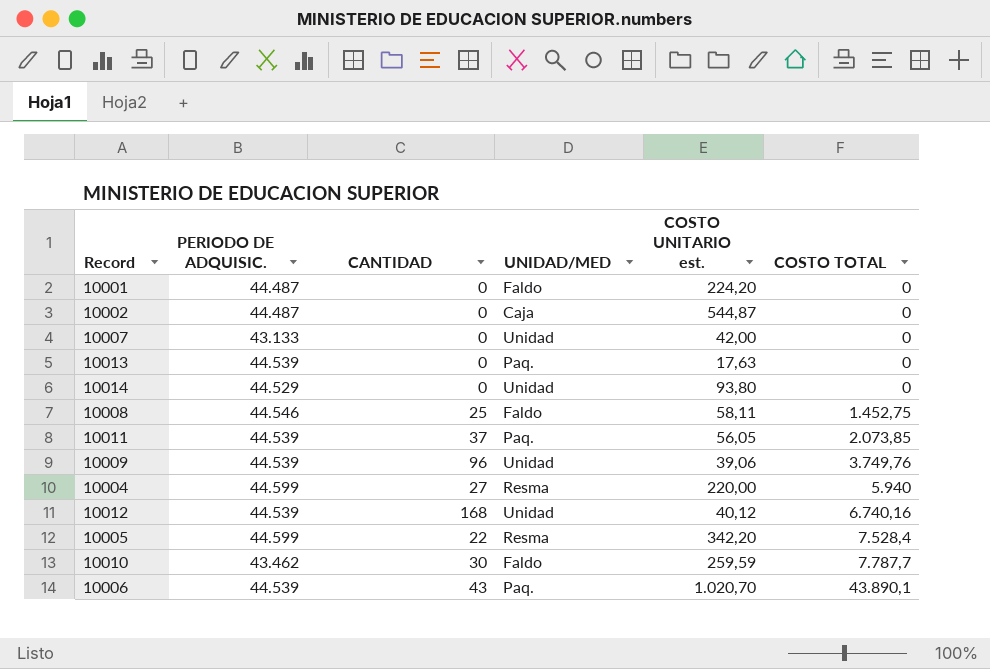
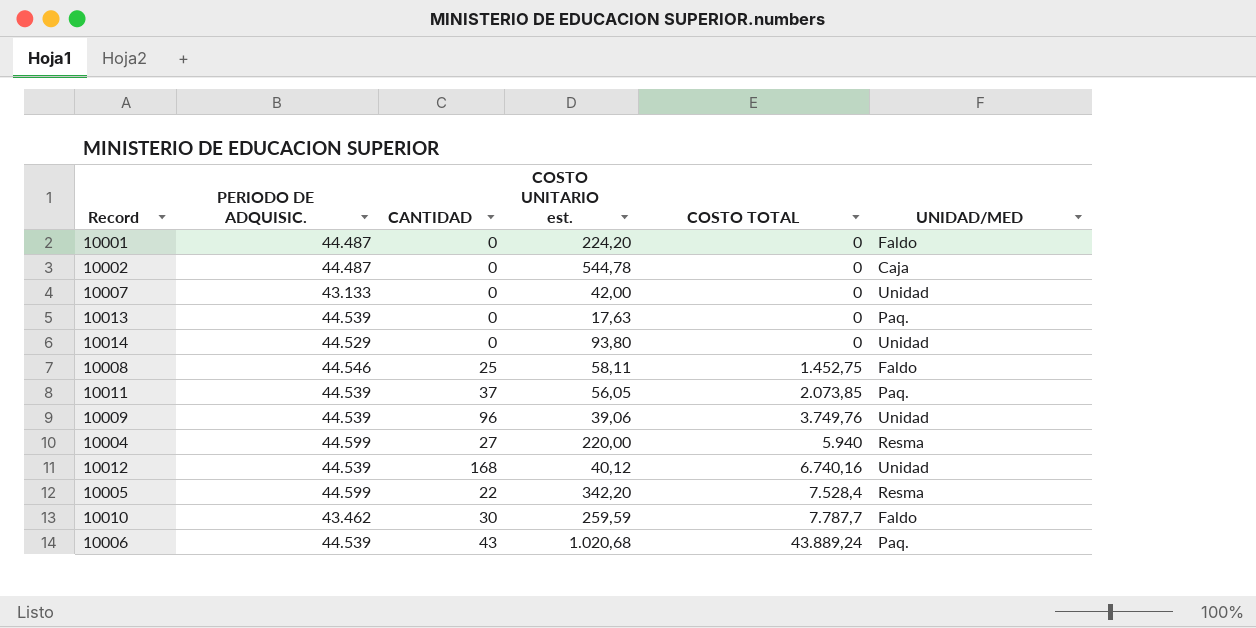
column UNIDAD/MED | position: 4 -> 6
10002 | COSTO UNITARIO est.: 544,87 -> 544,78
10006 | COSTO UNITARIO est.: 1.020,70 -> 1.020,68
10006 | COSTO TOTAL: 43.890,1 -> 43.889,24

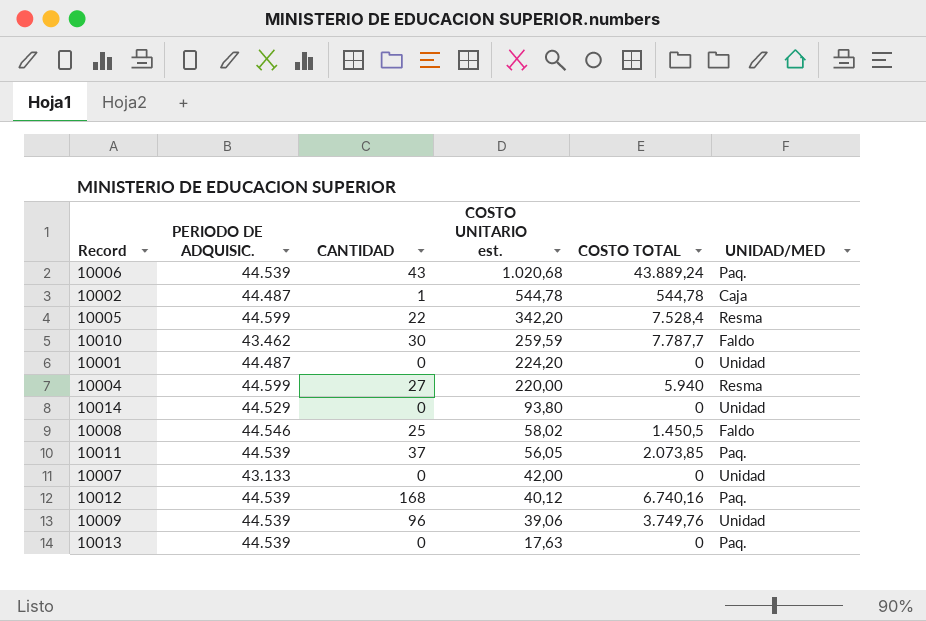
row order: COSTO TOTAL ascending -> COSTO UNITARIO est. descending
10002 | CANTIDAD: 0 -> 1
10002 | COSTO TOTAL: 0 -> 544,78
10001 | UNIDAD/MED: Faldo -> Unidad
10008 | COSTO UNITARIO est.: 58,11 -> 58,02
10008 | COSTO TOTAL: 1.452,75 -> 1.450,5
10012 | UNIDAD/MED: Unidad -> Paq.

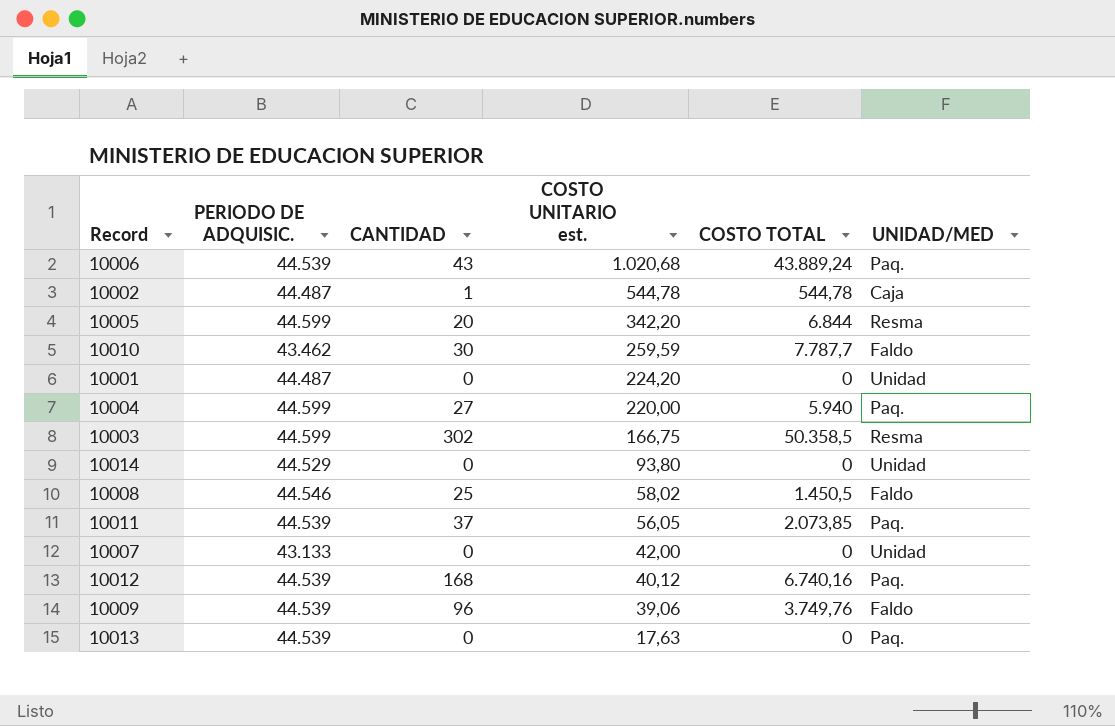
10005 | CANTIDAD: 22 -> 20
10005 | COSTO TOTAL: 7.528,4 -> 6.844
10004 | UNIDAD/MED: Resma -> Paq.
row 10003: none -> 44.599 | 302 | 166,75 | 50.358,5 | Resma
10009 | UNIDAD/MED: Unidad -> Faldo

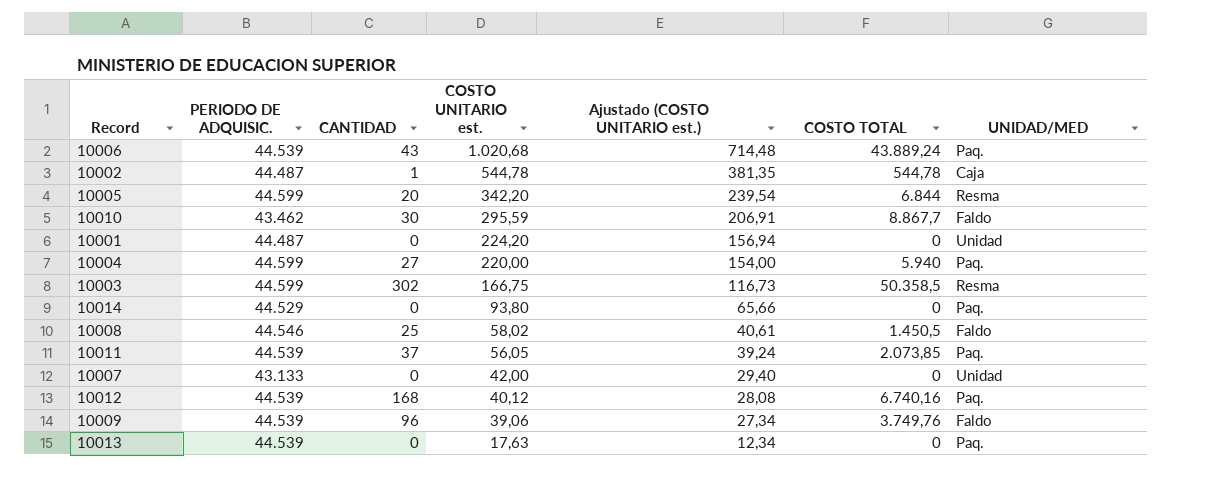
column Ajustado (COSTO UNITARIO est.) | formula: none -> [COSTO UNITARIO est.] * 0,7
10010 | COSTO UNITARIO est.: 259,59 -> 295,59
10010 | COSTO TOTAL: 7.787,7 -> 8.867,7
10014 | UNIDAD/MED: Unidad -> Paq.

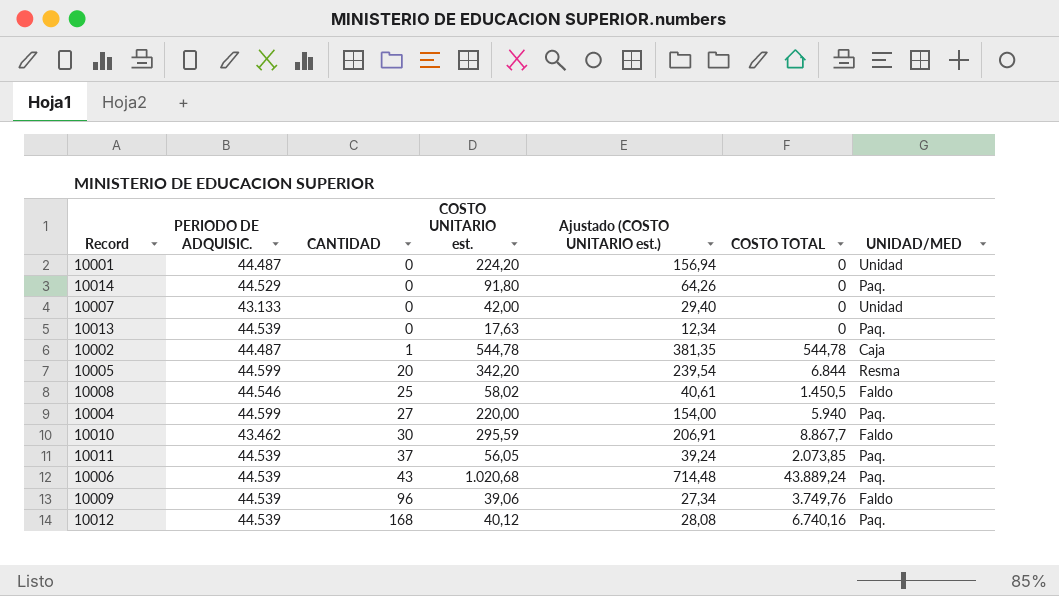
row order: COSTO UNITARIO est. descending -> CANTIDAD ascending
row 10003: 44.599 | 302 | 166,75 | 116,73 | 50.358,5 | Resma -> none
10014 | COSTO UNITARIO est.: 93,80 -> 91,80
10014 | Ajustado (COSTO UNITARIO est.): 65,66 -> 64,26

